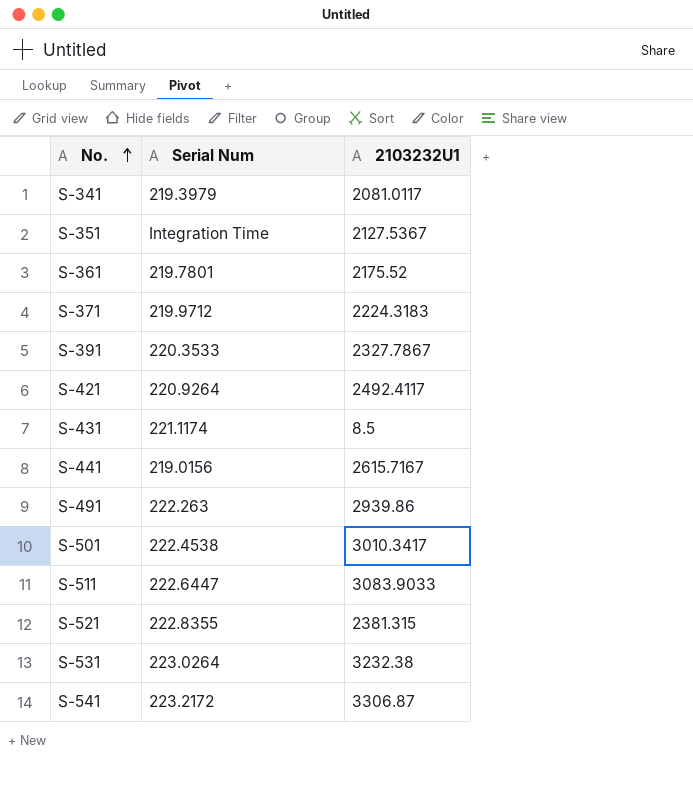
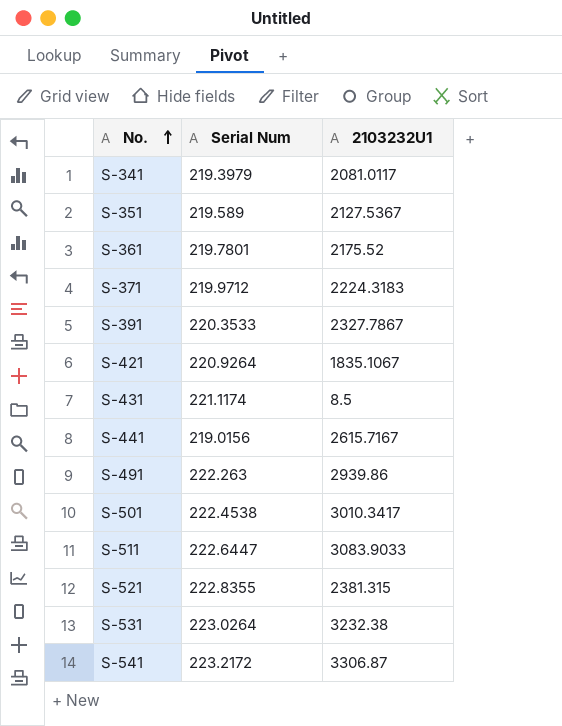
S-351 | Serial Num: Integration Time -> 219.589
S-421 | 2103232U1: 2492.4117 -> 1835.1067

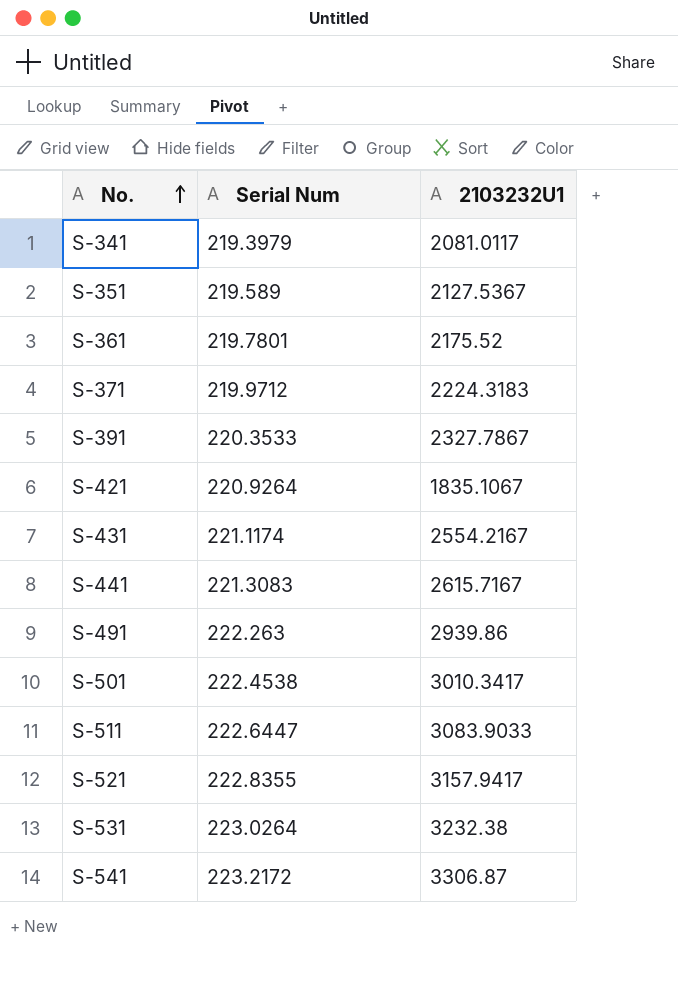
S-431 | 2103232U1: 8.5 -> 2554.2167
S-441 | Serial Num: 219.0156 -> 221.3083
S-521 | 2103232U1: 2381.315 -> 3157.9417

